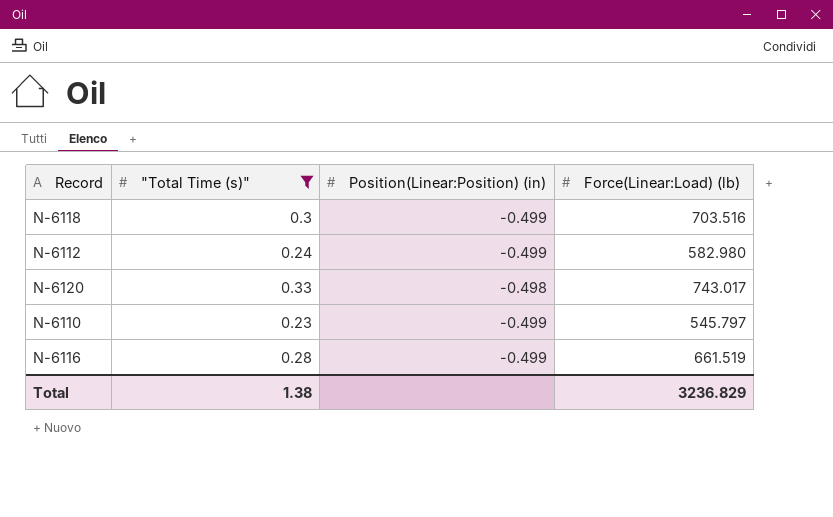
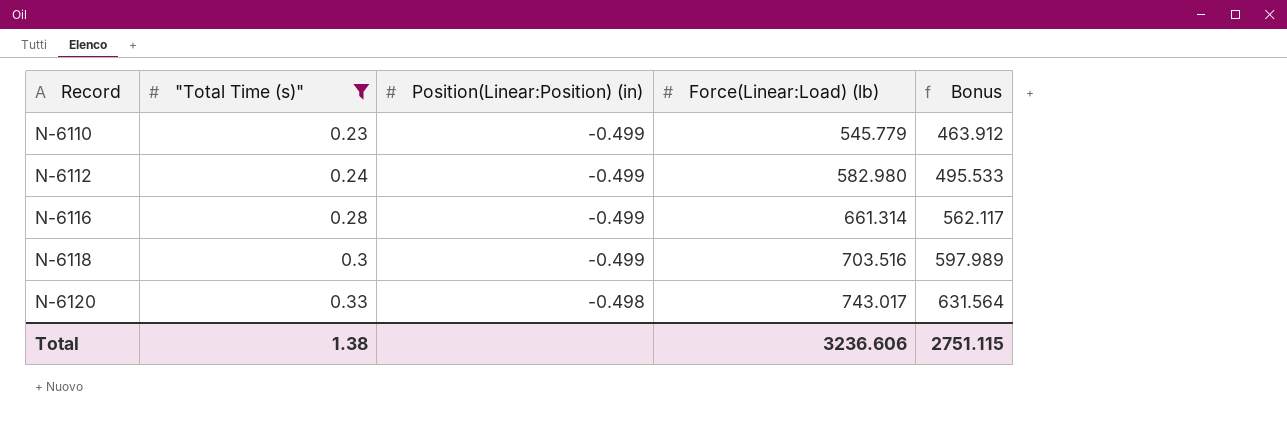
row order: none -> Record ascending
column Bonus | formula: none -> [Force(Linear:Load) (lb)] * 0.85
N-6110 | Force(Linear:Load) (lb): 545.797 -> 545.779
N-6116 | Force(Linear:Load) (lb): 661.519 -> 661.314
Total | Force(Linear:Load) (lb): 3236.829 -> 3236.606

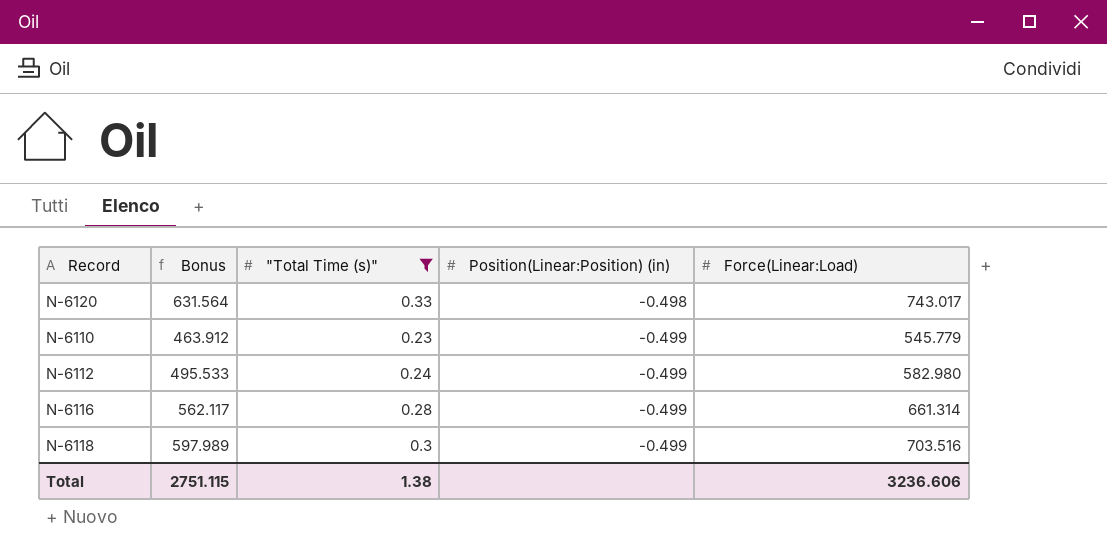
row order: Record ascending -> Position(Linear:Position) (in) descending
column Bonus | position: 5 -> 2
column name: Force(Linear:Load) (lb) -> Force(Linear:Load)

